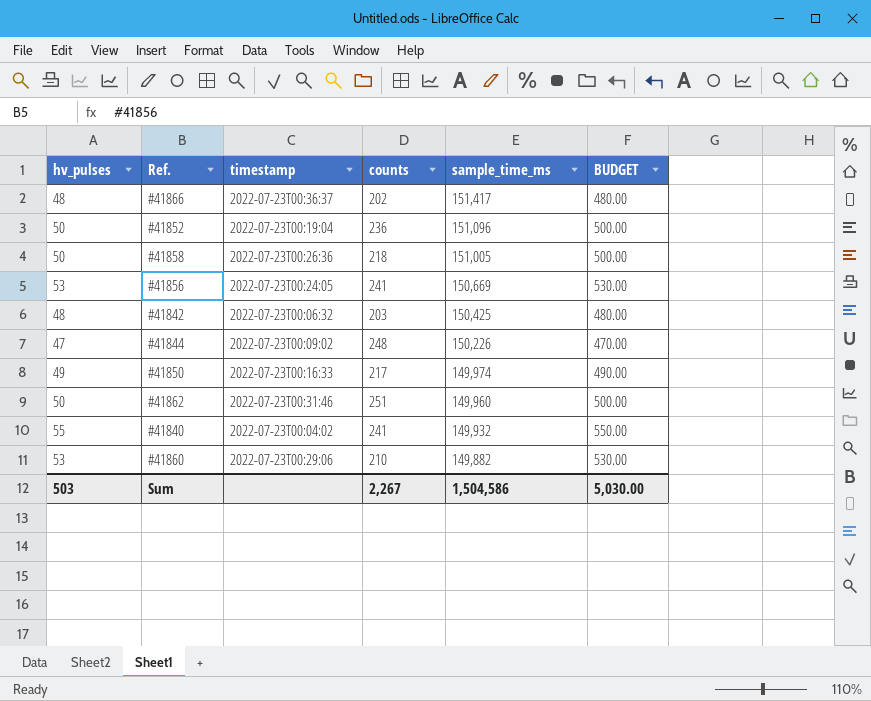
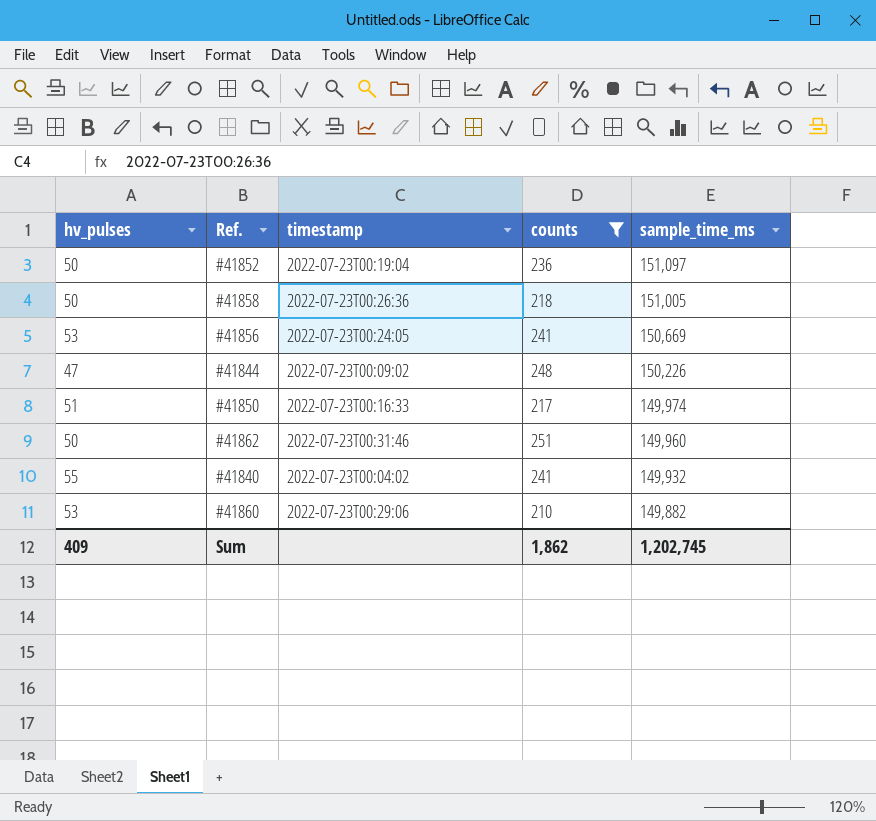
filter: none -> counts >= 210
column BUDGET | formula: [hv_pulses] * 10 -> none
#41852 | sample_time_ms: 151,096 -> 151,097
#41850 | hv_pulses: 49 -> 51
Sum | hv_pulses: 503 -> 409
Sum | counts: 2,267 -> 1,862
Sum | sample_time_ms: 1,504,586 -> 1,202,745

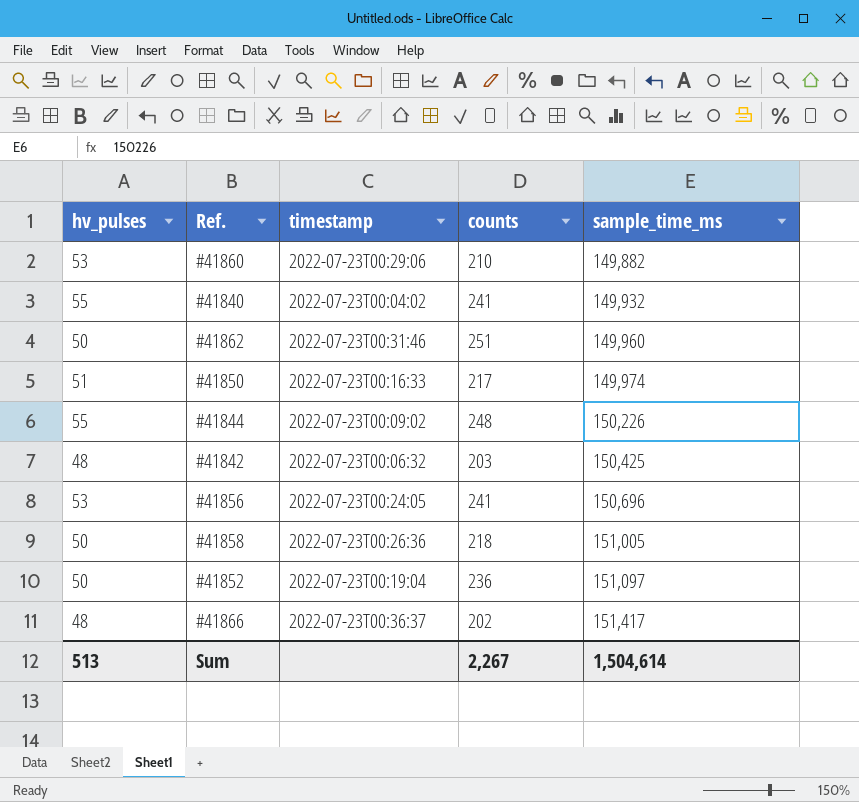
filter: counts >= 210 -> none
row order: sample_time_ms descending -> sample_time_ms ascending
#41844 | hv_pulses: 47 -> 55
#41856 | sample_time_ms: 150,669 -> 150,696
Sum | hv_pulses: 409 -> 513
Sum | counts: 1,862 -> 2,267
Sum | sample_time_ms: 1,202,745 -> 1,504,614

